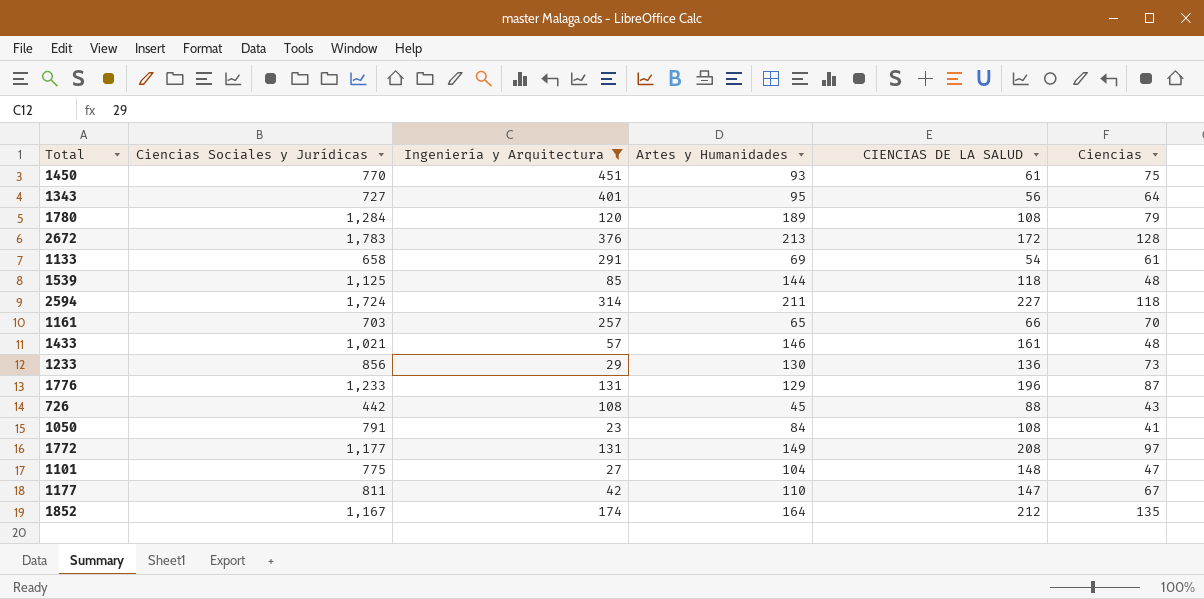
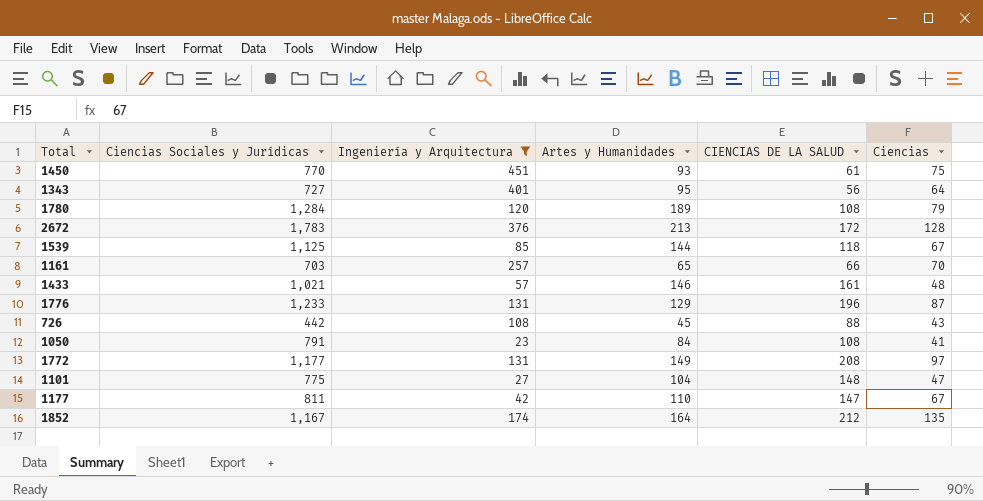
row 1133: 658 | 291 | 69 | 54 | 61 -> none
row 2594: 1,724 | 314 | 211 | 227 | 118 -> none
row 1233: 856 | 29 | 130 | 136 | 73 -> none
1539 | Ciencias: 48 -> 67

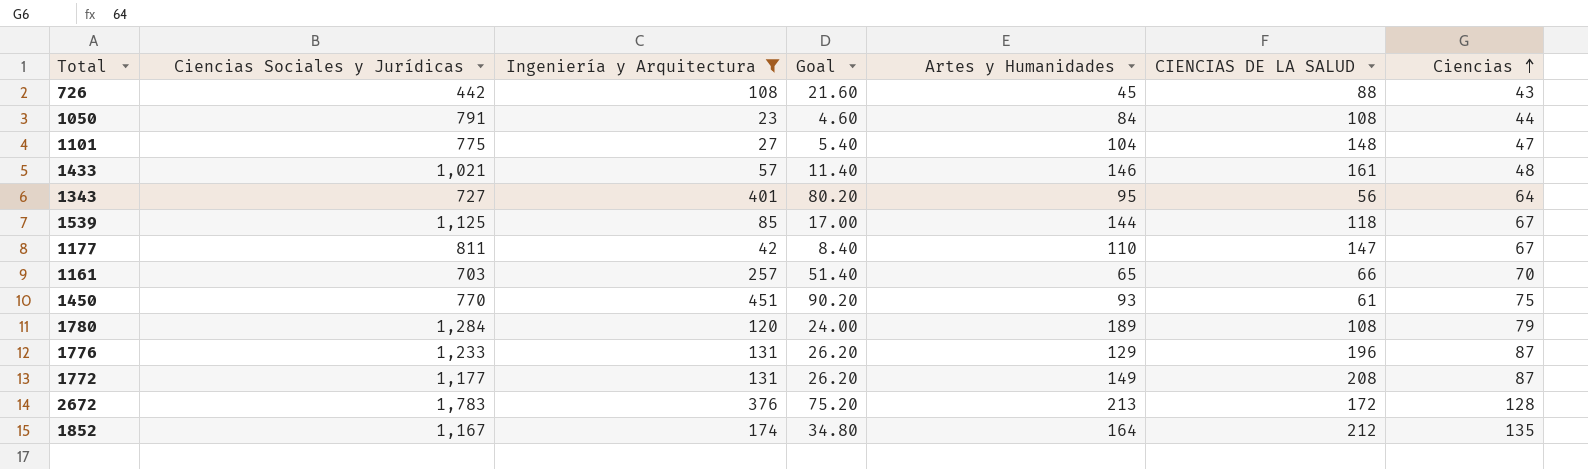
row order: none -> Ciencias ascending
column Goal | formula: none -> [Ingeniería y Arquitectura] * 0.2
1050 | Ciencias: 41 -> 44
1772 | Ciencias: 97 -> 87

